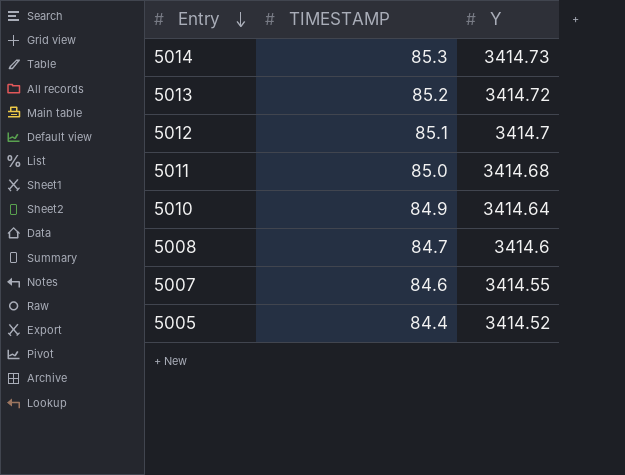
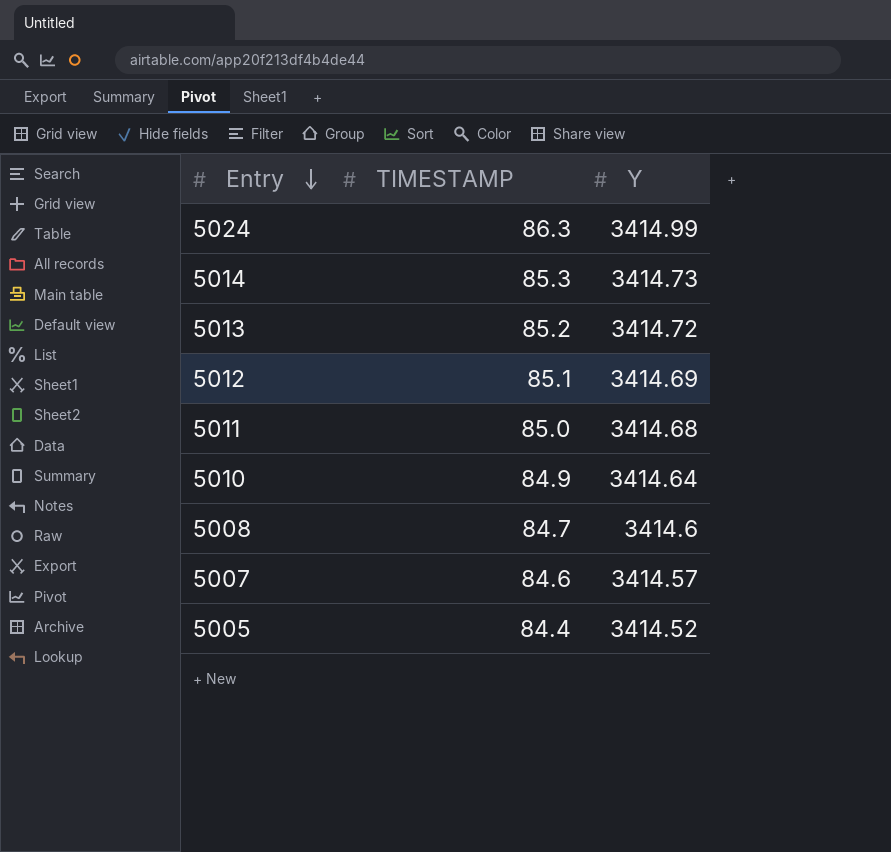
row 5024: none -> 86.3 | 3414.99
5012 | Y: 3414.7 -> 3414.69
5007 | Y: 3414.55 -> 3414.57

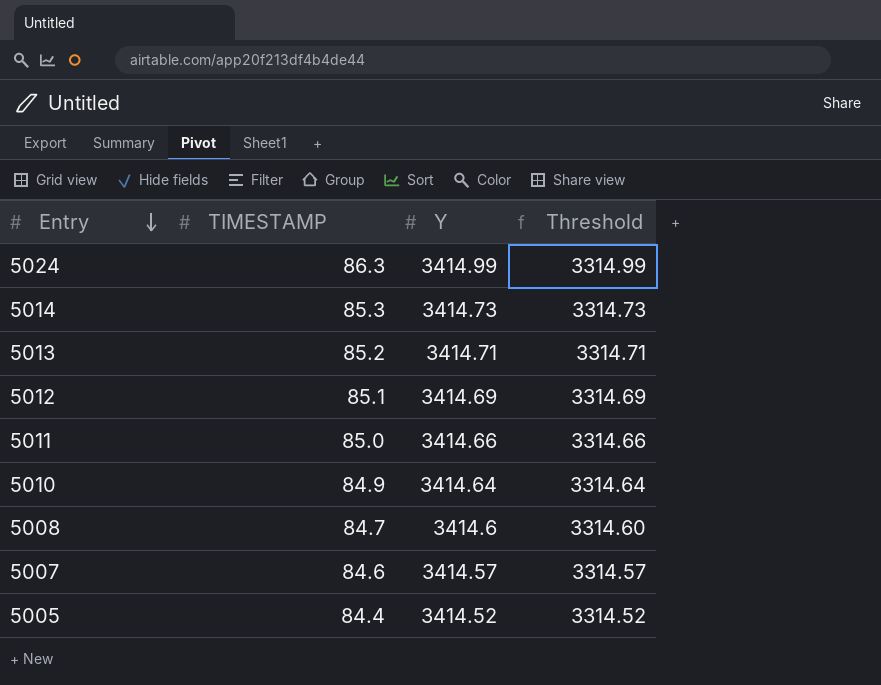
column Threshold | formula: none -> [Y] - 100
5013 | Y: 3414.72 -> 3414.71
5011 | Y: 3414.68 -> 3414.66

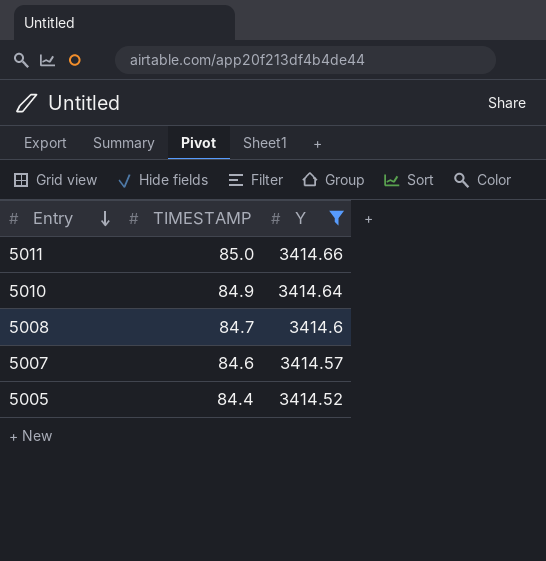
filter: none -> Y <= 3414.66
column Threshold | formula: [Y] - 100 -> none

